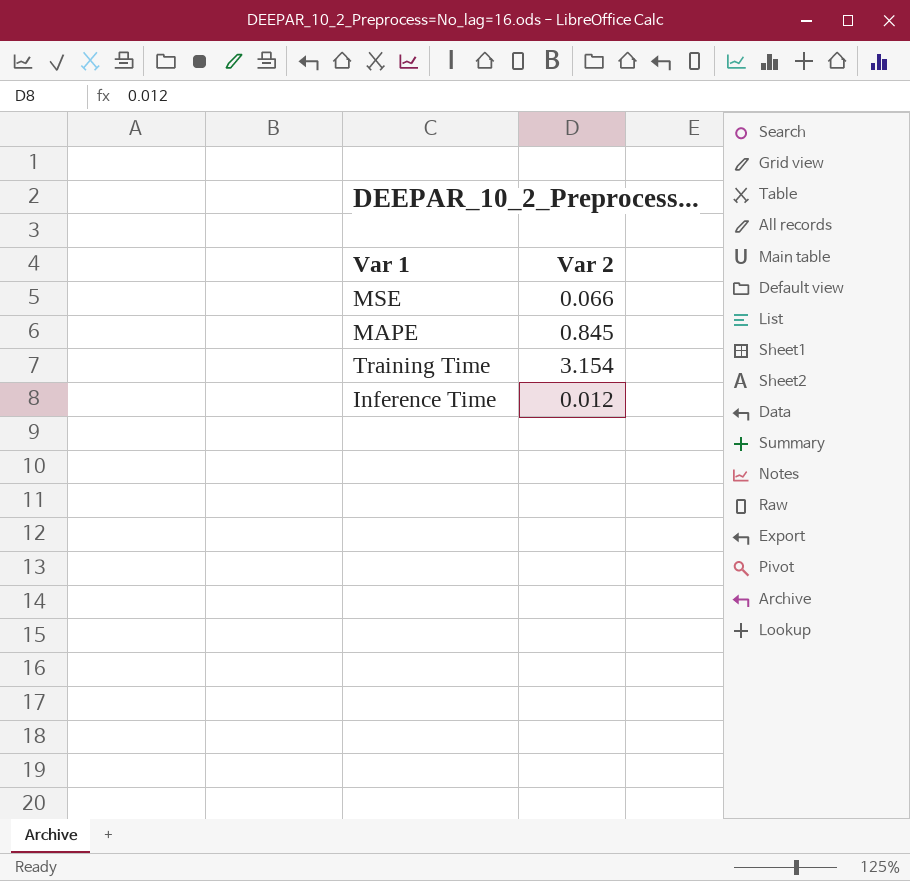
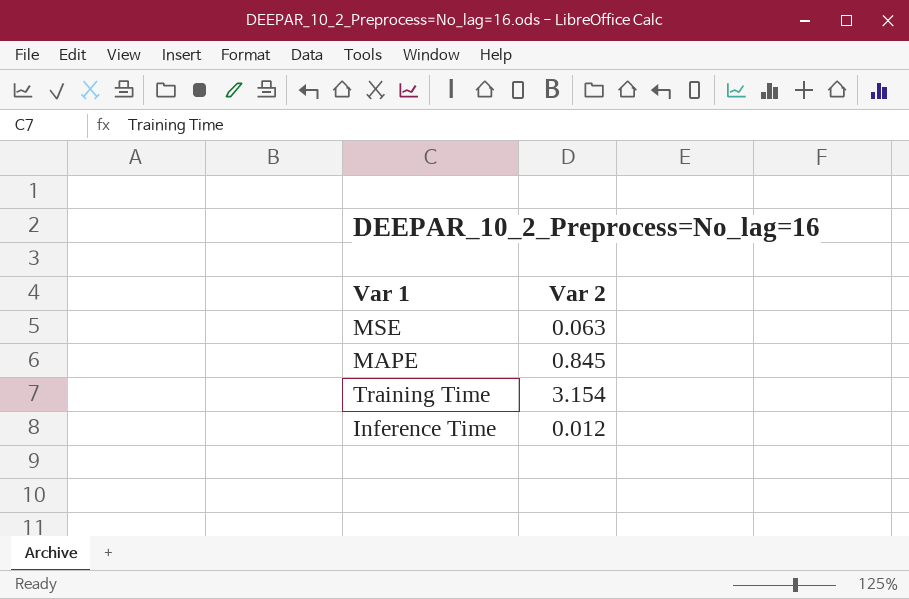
MSE | Var 2: 0.066 -> 0.063

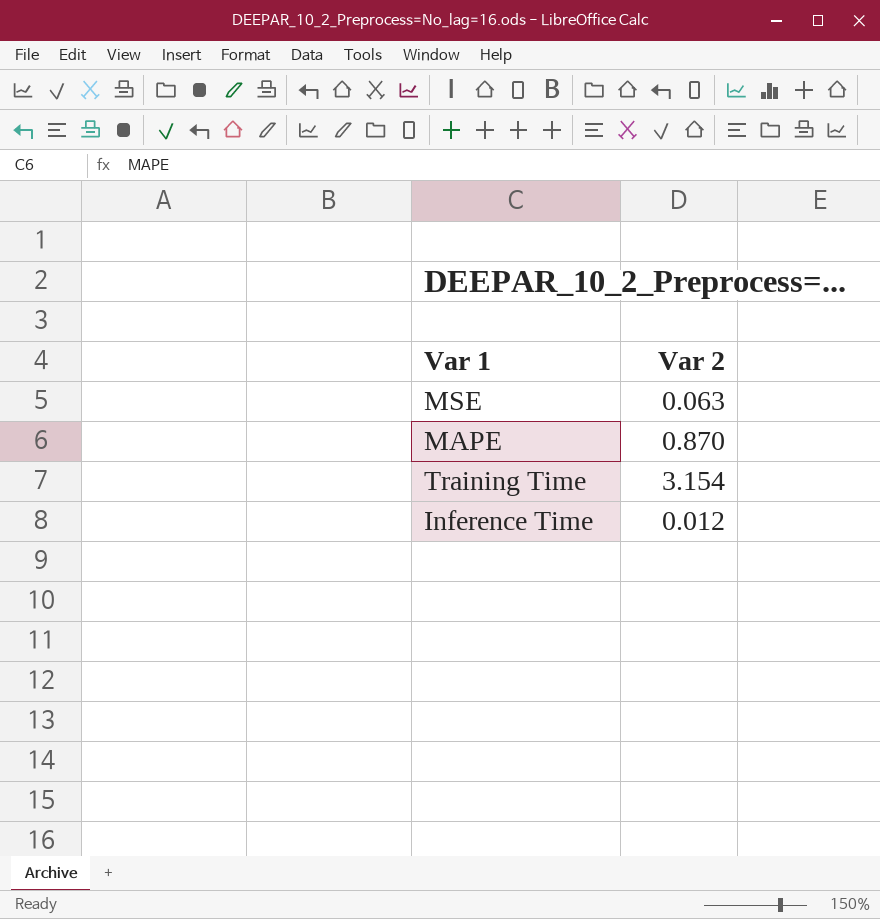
MAPE | Var 2: 0.845 -> 0.870

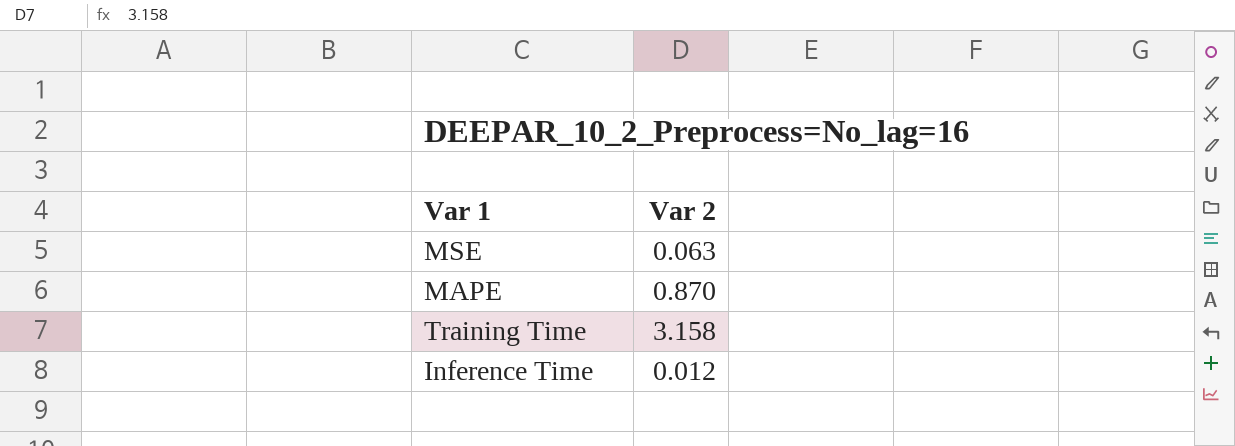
Training Time | Var 2: 3.154 -> 3.158

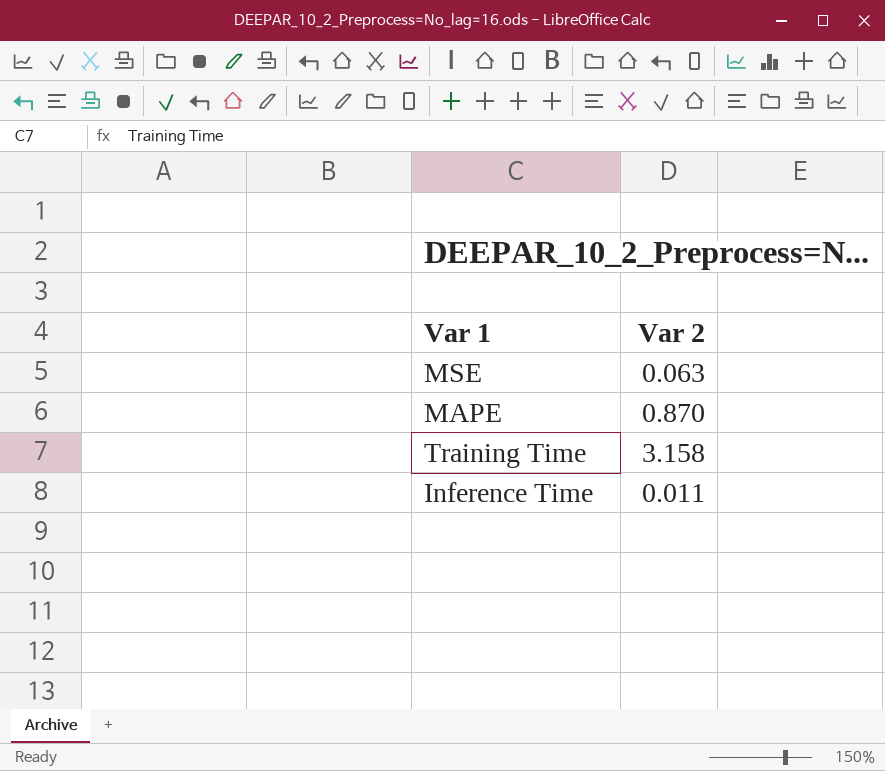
Inference Time | Var 2: 0.012 -> 0.011

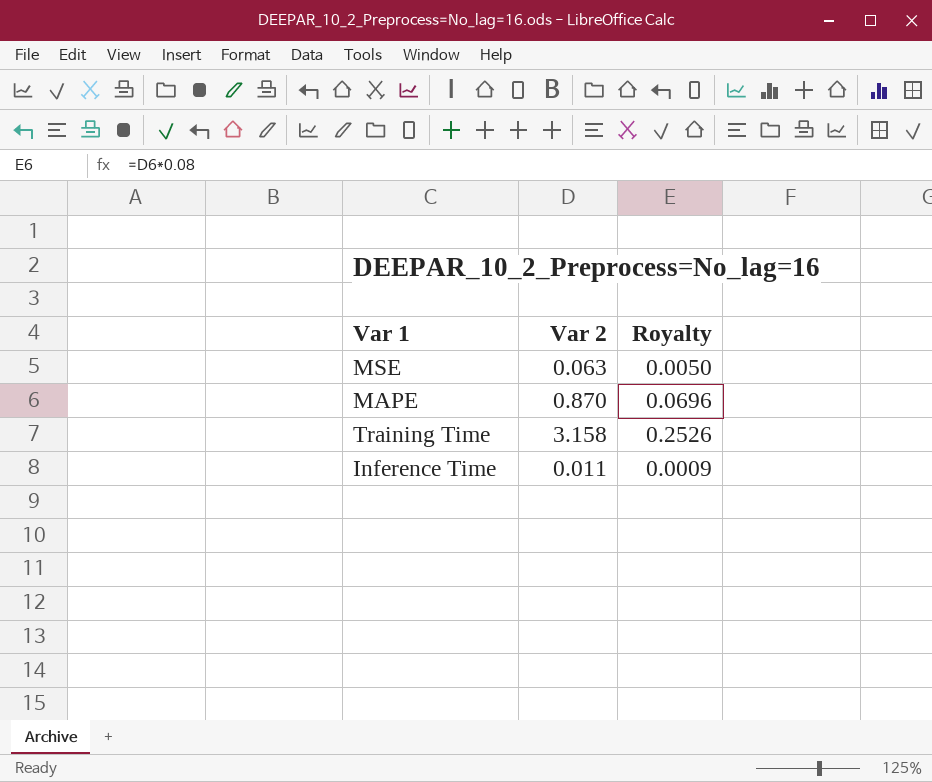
column Royalty | formula: none -> [Var 2] * 0.08

